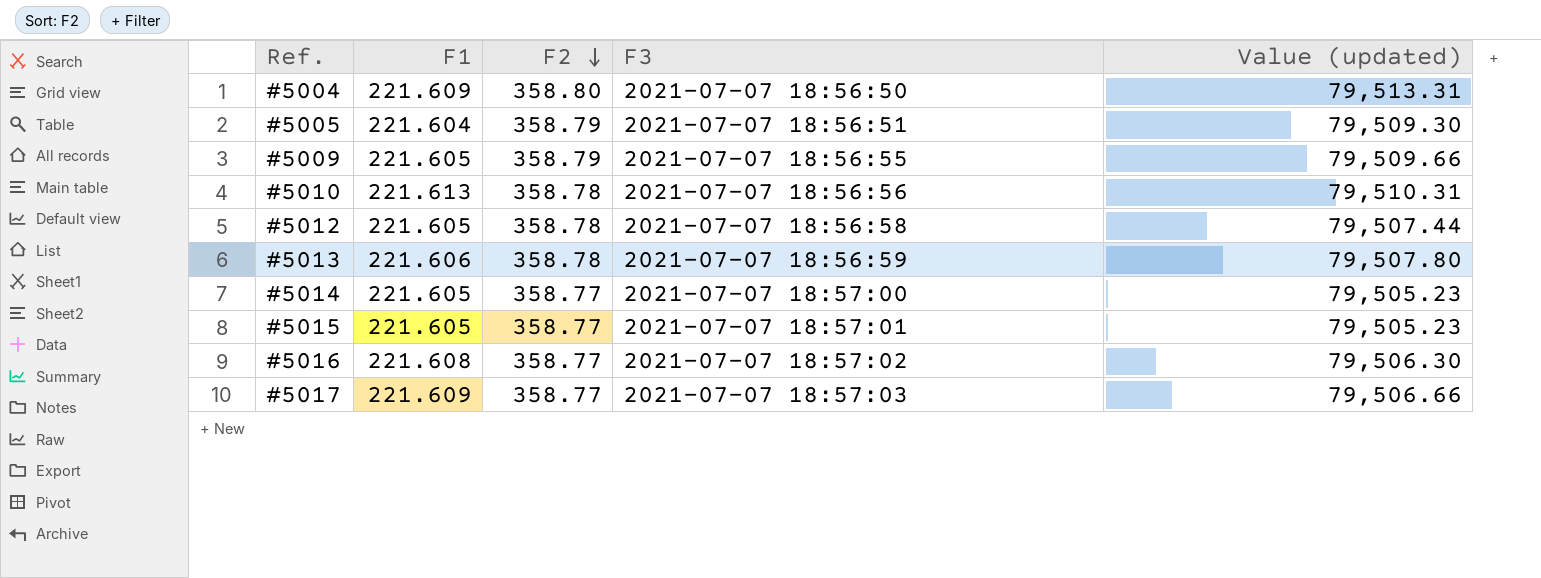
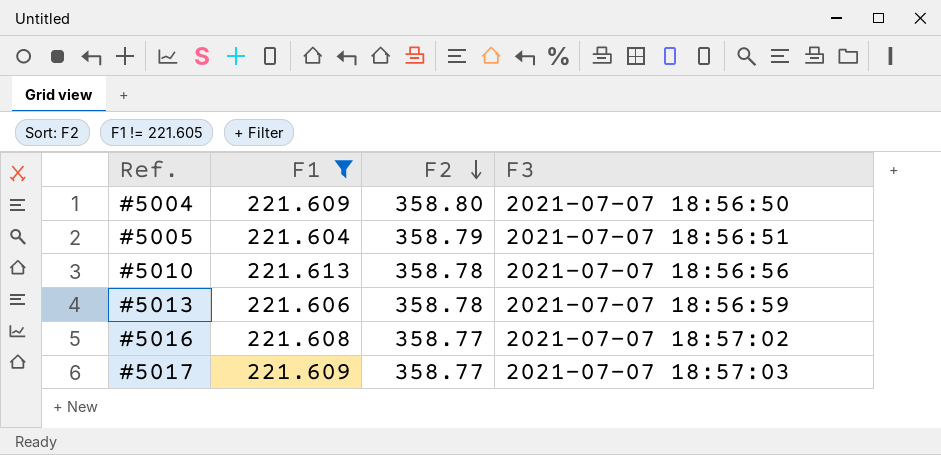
filter: none -> F1 != 221.605
column Value (updated) | formula: [F1] * [F2] -> none

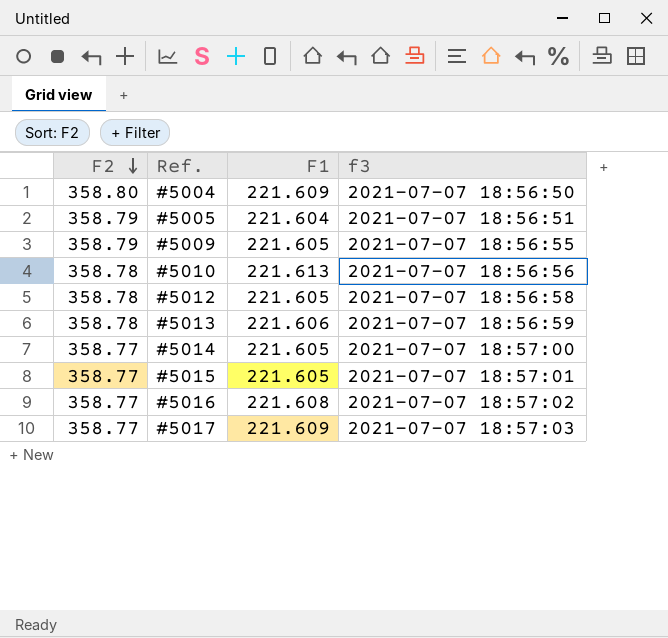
filter: F1 != 221.605 -> none
column F2 | position: 3 -> 1
column name: F3 -> f3

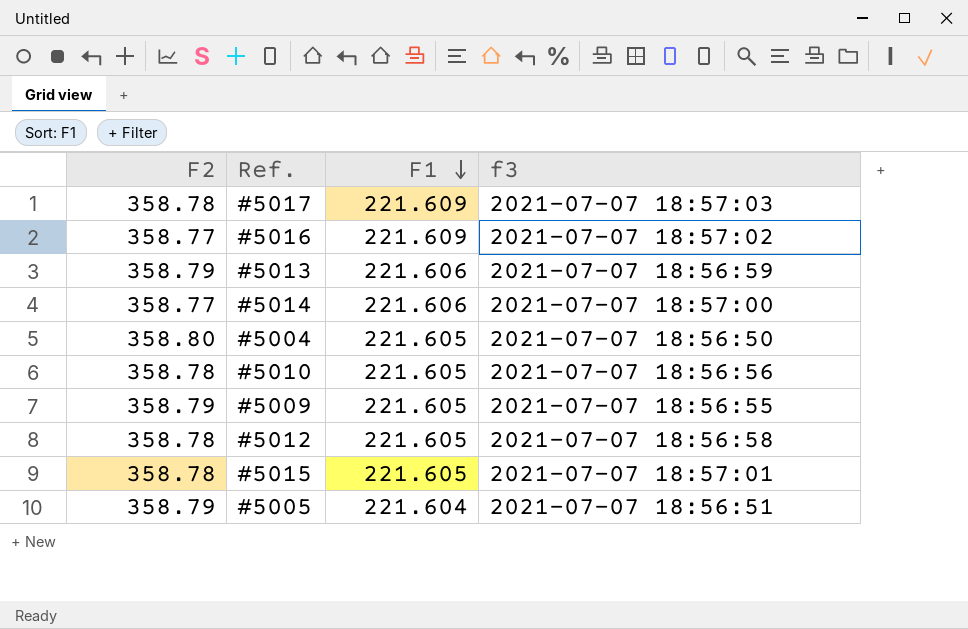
row order: F2 descending -> F1 descending
#5017 | F2: 358.77 -> 358.78
#5016 | F1: 221.608 -> 221.609
#5013 | F2: 358.78 -> 358.79
#5014 | F1: 221.605 -> 221.606
#5004 | F1: 221.609 -> 221.605
#5010 | F1: 221.613 -> 221.605
#5015 | F2: 358.77 -> 358.78

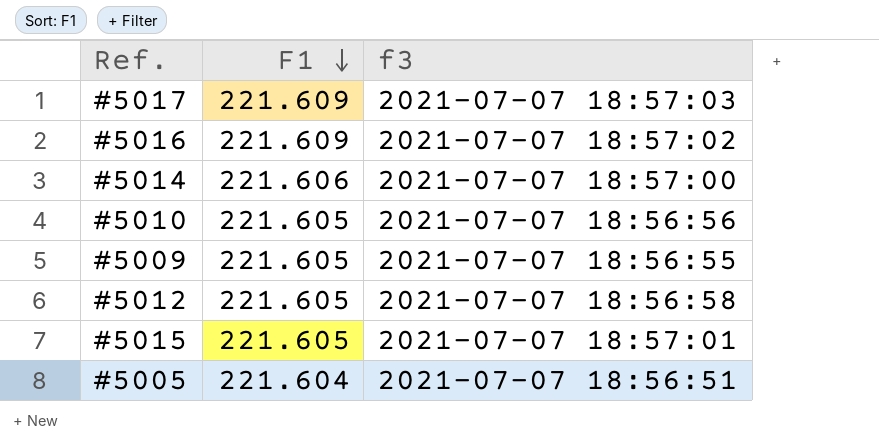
column F2 | position: 1 -> none
row #5013: 358.79 | 221.606 | 2021-07-07 18:56:59 -> none
row #5004: 358.80 | 221.605 | 2021-07-07 18:56:50 -> none

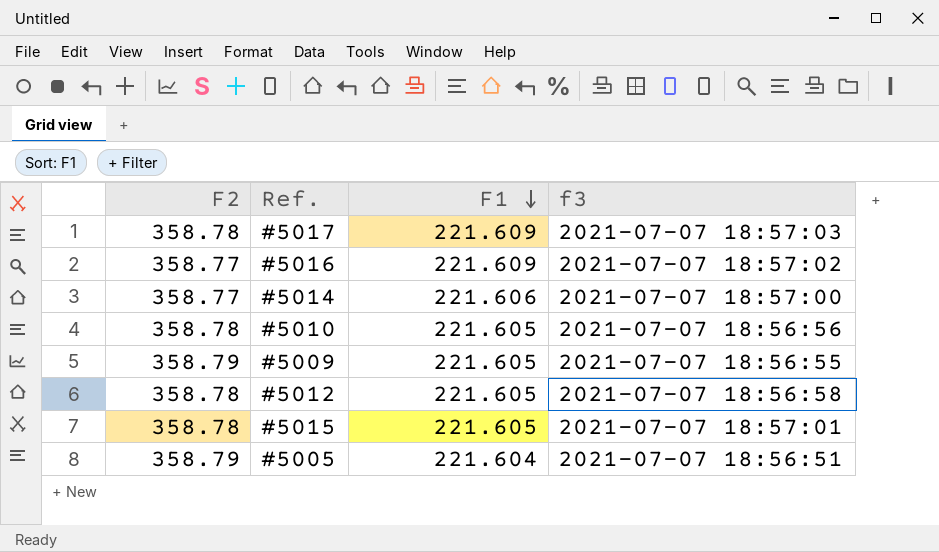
column F2 | position: none -> 1

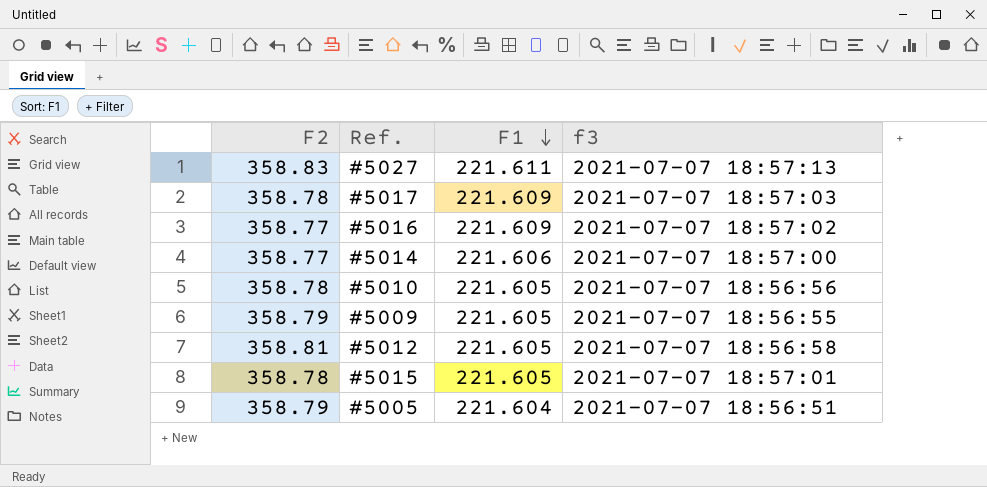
row #5027: none -> 358.83 | 221.611 | 2021-07-07 18:57:13
#5012 | F2: 358.78 -> 358.81

